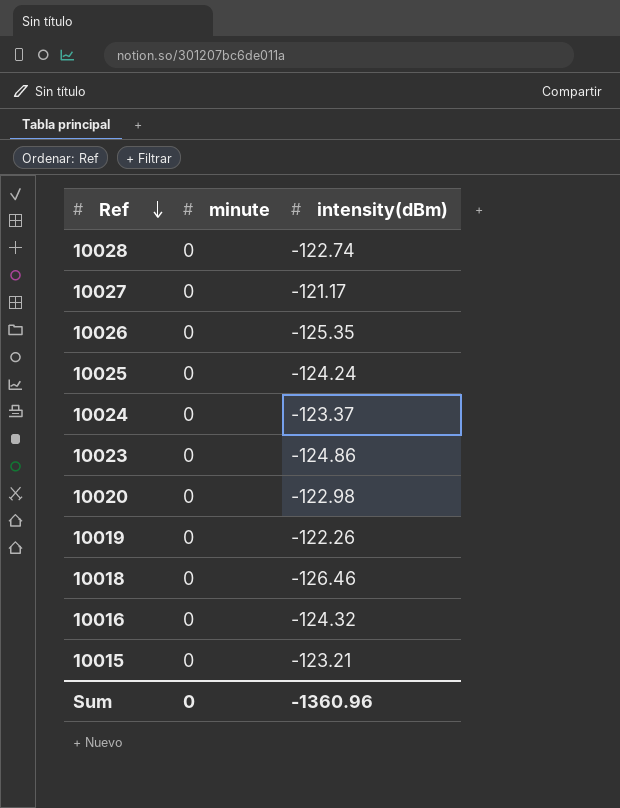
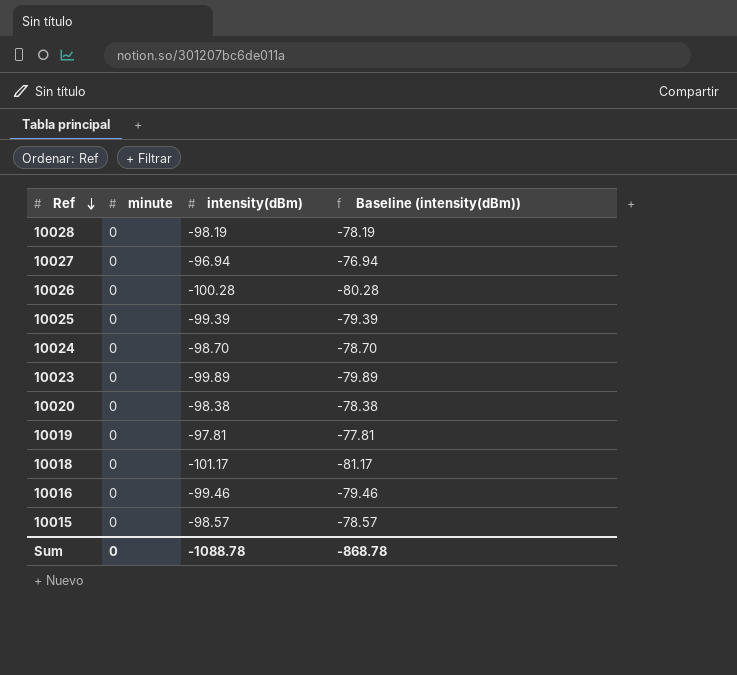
column Baseline (intensity(dBm)) | formula: none -> [intensity(dBm)] + 20
10028 | intensity(dBm): -122.74 -> -98.19
10027 | intensity(dBm): -121.17 -> -96.94
10026 | intensity(dBm): -125.35 -> -100.28
10025 | intensity(dBm): -124.24 -> -99.39
10024 | intensity(dBm): -123.37 -> -98.70
10023 | intensity(dBm): -124.86 -> -99.89
10020 | intensity(dBm): -122.98 -> -98.38
10019 | intensity(dBm): -122.26 -> -97.81
10018 | intensity(dBm): -126.46 -> -101.17
10016 | intensity(dBm): -124.32 -> -99.46
10015 | intensity(dBm): -123.21 -> -98.57
Sum | intensity(dBm): -1360.96 -> -1088.78

